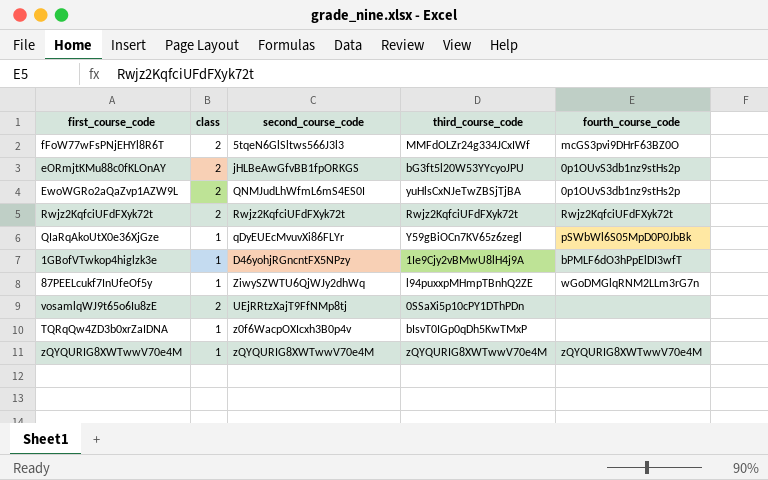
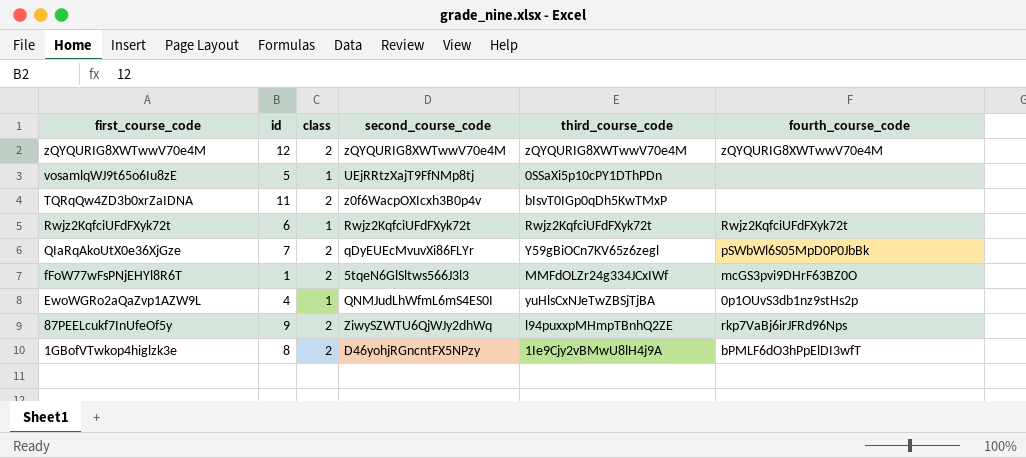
row order: none -> first_course_code descending
column id | position: none -> 2
row eORmjtKMu88c0fKLOnAY: 2 | jHLBeAwGfvBB1fpORKGS | bG3ft5l20W53YYcyoJPU | 0p1OUvS3db1nz9stHs2p -> none
zQYQURIG8XWTwwV70e4M | class: 1 -> 2
vosamlqWJ9t65o6Iu8zE | class: 2 -> 1
TQRqQw4ZD3b0xrZaIDNA | class: 1 -> 2
Rwjz2KqfciUFdFXyk72t | class: 2 -> 1
QIaRqAkoUtX0e36XjGze | class: 1 -> 2
EwoWGRo2aQaZvp1AZW9L | class: 2 -> 1
87PEELcukf7InUfeOf5y | class: 1 -> 2
87PEELcukf7InUfeOf5y | fourth_course_code: wGoDMGlqRNM2LLm3rG7n -> rkp7VaBj6irJFRd96Nps
1GBofVTwkop4higlzk3e | class: 1 -> 2

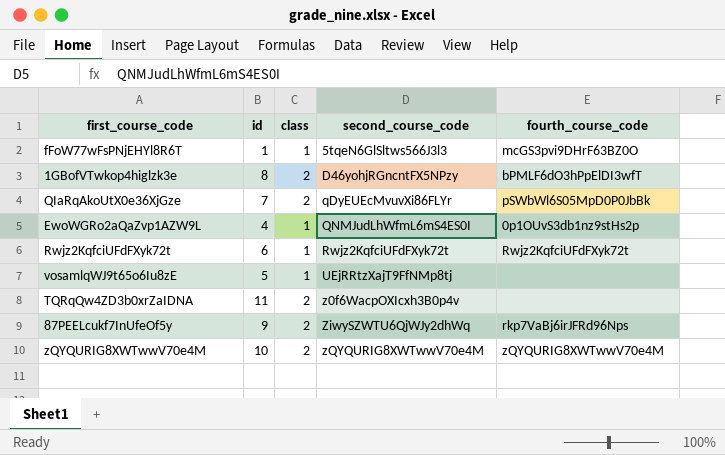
row order: first_course_code descending -> second_course_code ascending
column third_course_code | position: 5 -> none
fFoW77wFsPNjEHYl8R6T | class: 2 -> 1
zQYQURIG8XWTwwV70e4M | id: 12 -> 10

